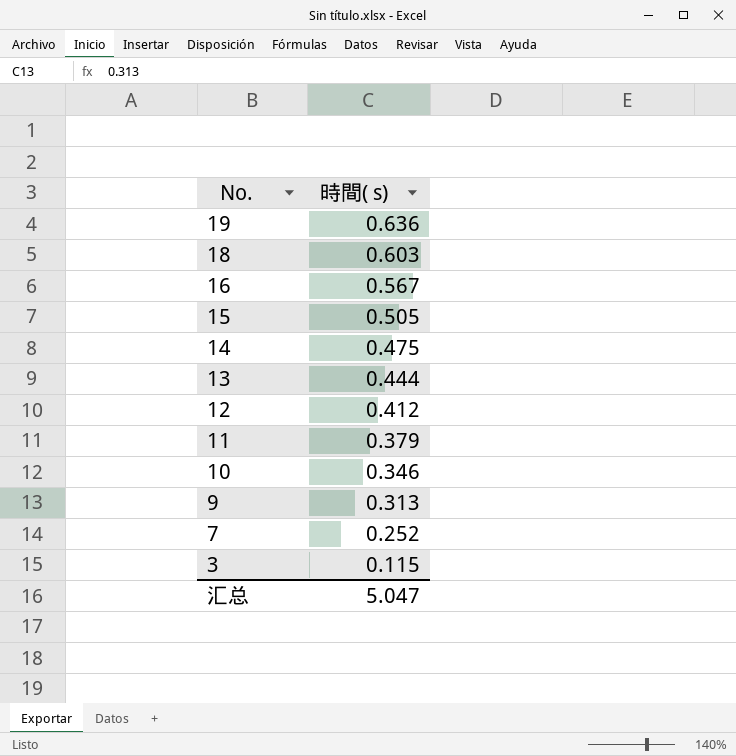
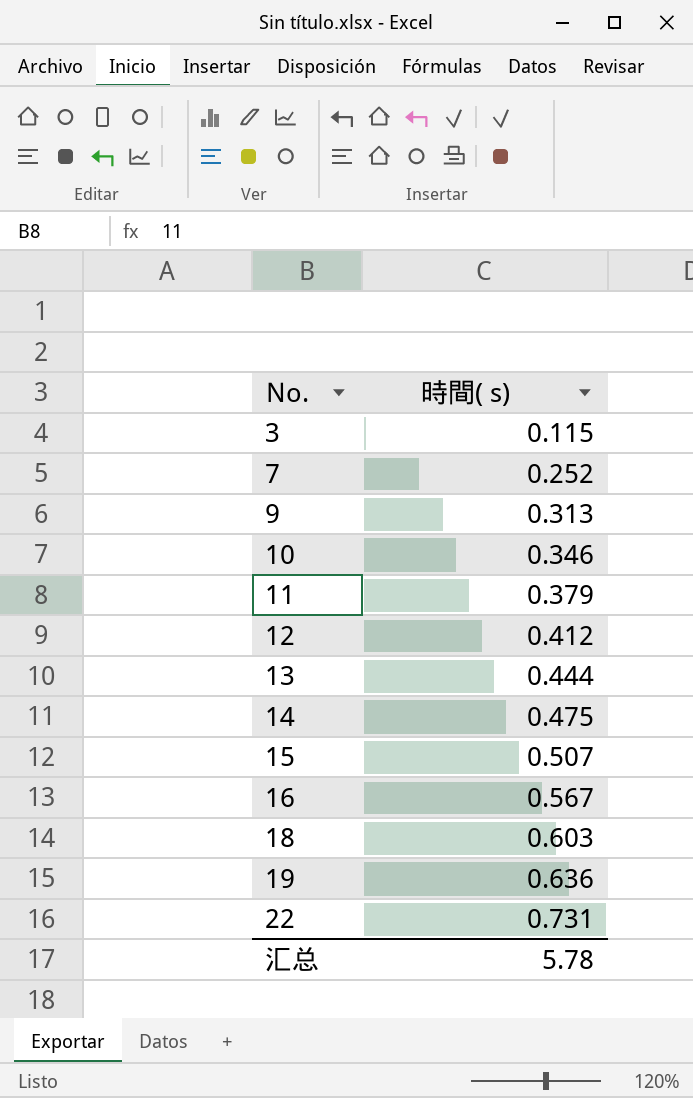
row order: No. descending -> No. ascending
15 | 時間( s): 0.505 -> 0.507
row 22: none -> 0.731
汇总 | 時間( s): 5.047 -> 5.78

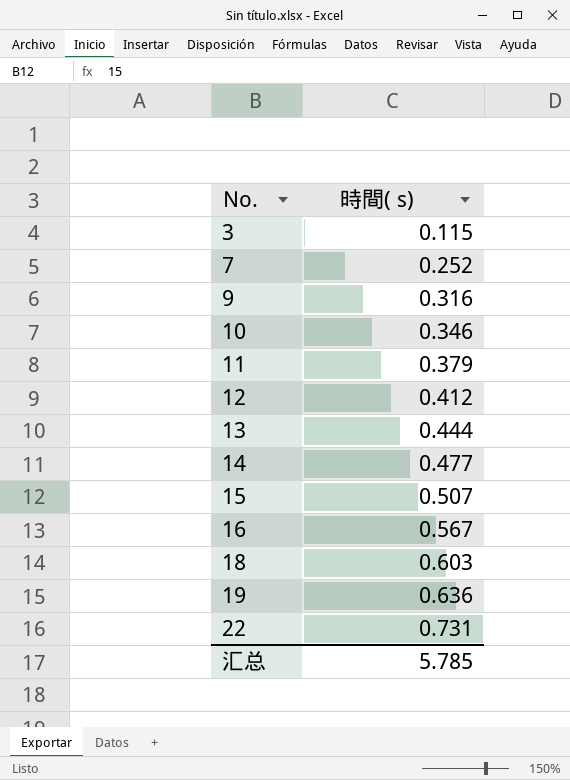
9 | 時間( s): 0.313 -> 0.316
14 | 時間( s): 0.475 -> 0.477
汇总 | 時間( s): 5.78 -> 5.785

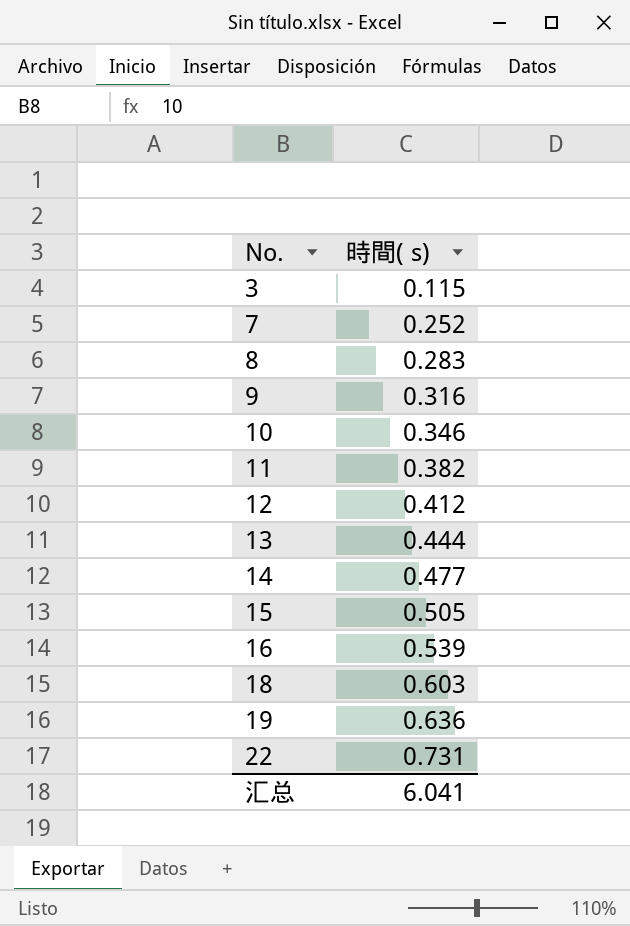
row 8: none -> 0.283
11 | 時間( s): 0.379 -> 0.382
15 | 時間( s): 0.507 -> 0.505
16 | 時間( s): 0.567 -> 0.539
汇总 | 時間( s): 5.785 -> 6.041

